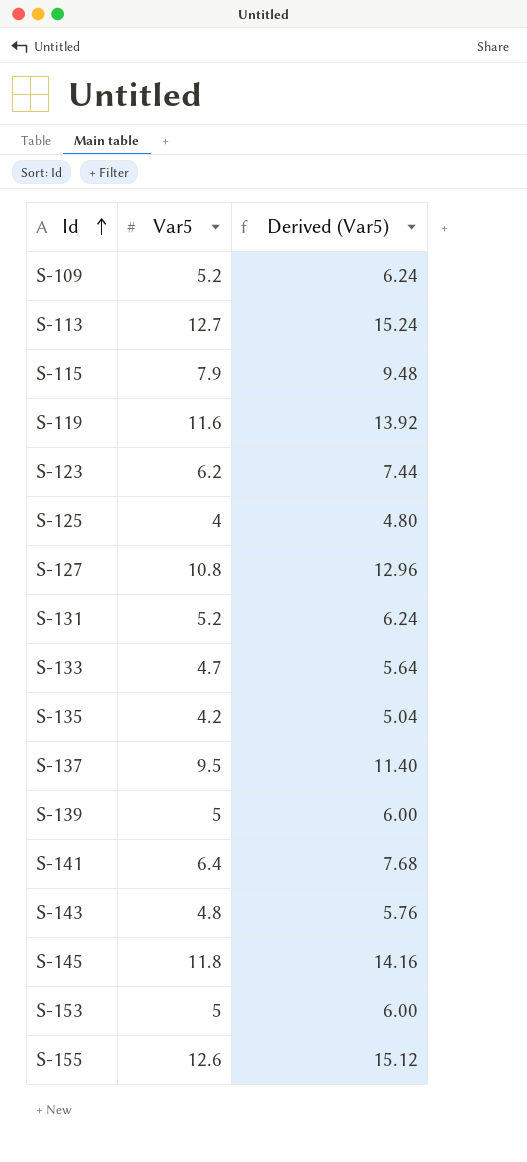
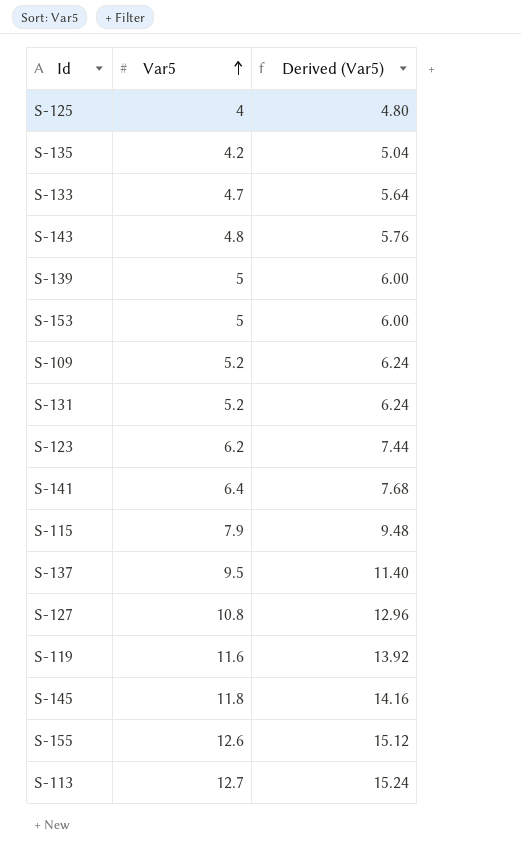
row order: Id ascending -> Var5 ascending

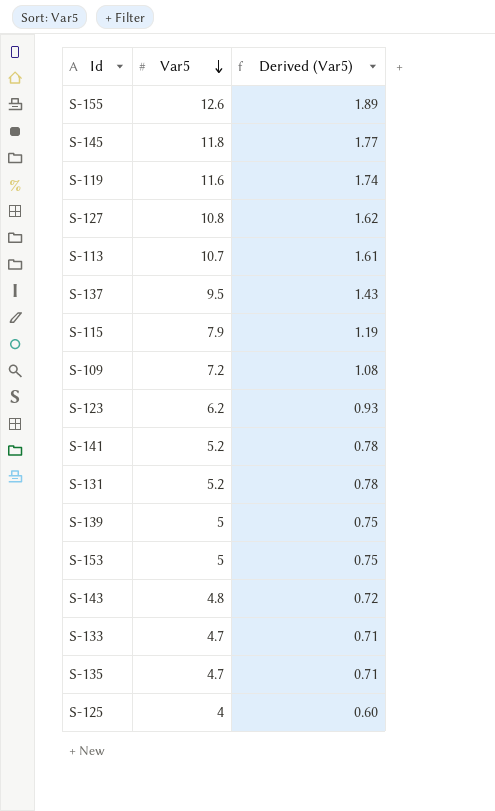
row order: Var5 ascending -> Var5 descending
column Derived (Var5) | formula: [Var5] * 1.2 -> [Var5] * 0.15
S-113 | Var5: 12.7 -> 10.7
S-109 | Var5: 5.2 -> 7.2
S-141 | Var5: 6.4 -> 5.2
S-135 | Var5: 4.2 -> 4.7

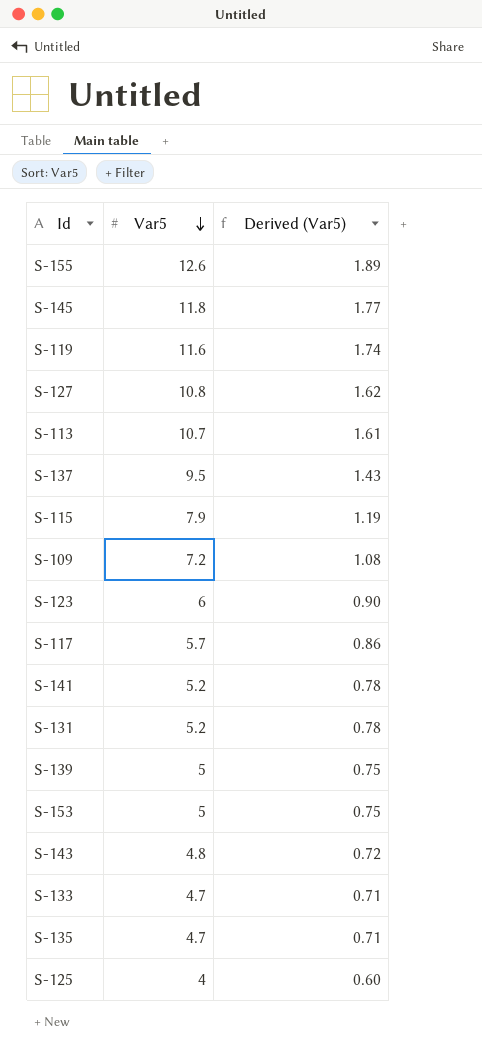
S-123 | Var5: 6.2 -> 6
S-123 | Derived (Var5): 0.93 -> 0.90
row S-117: none -> 5.7 | 0.86

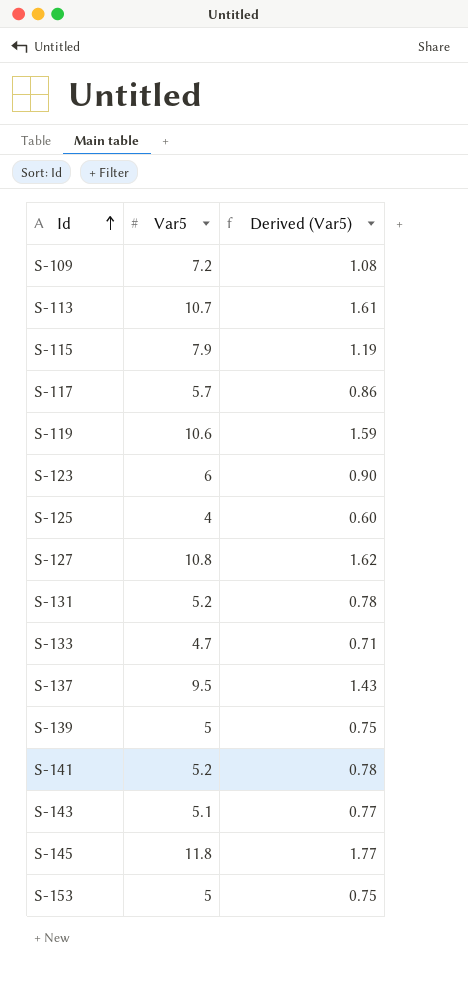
row order: Var5 descending -> Id ascending
row S-155: 12.6 | 1.89 -> none
row S-135: 4.7 | 0.71 -> none
S-119 | Var5: 11.6 -> 10.6
S-119 | Derived (Var5): 1.74 -> 1.59
S-143 | Var5: 4.8 -> 5.1
S-143 | Derived (Var5): 0.72 -> 0.77

